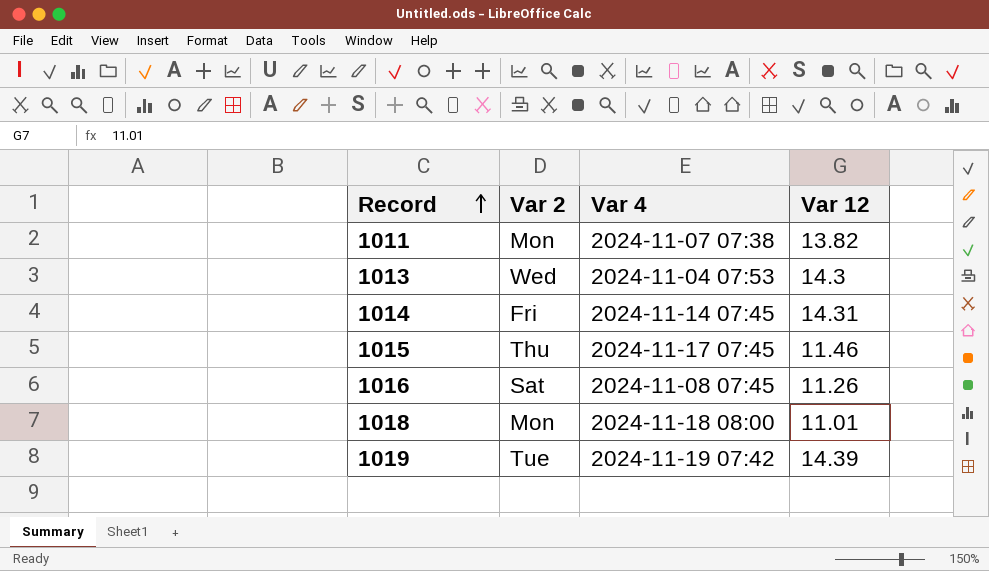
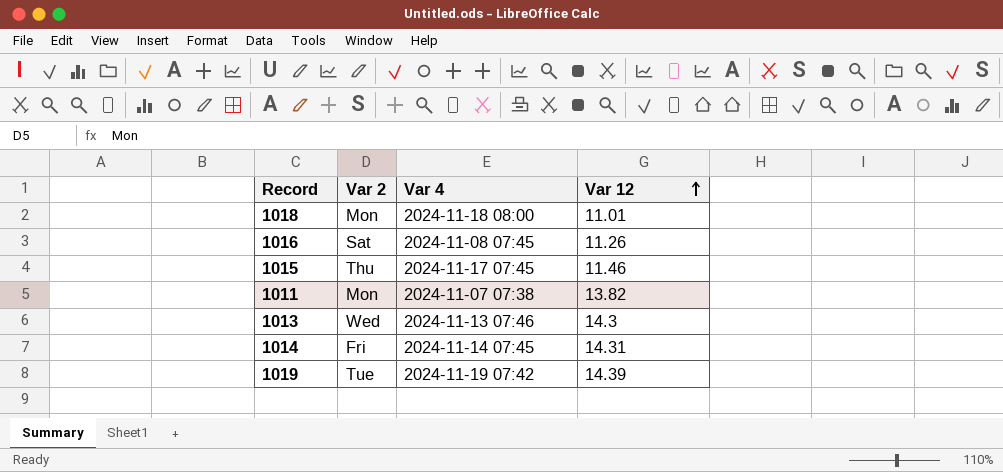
row order: Record ascending -> Var 12 ascending
1013 | Var 4: 2024-11-04 07:53 -> 2024-11-13 07:46

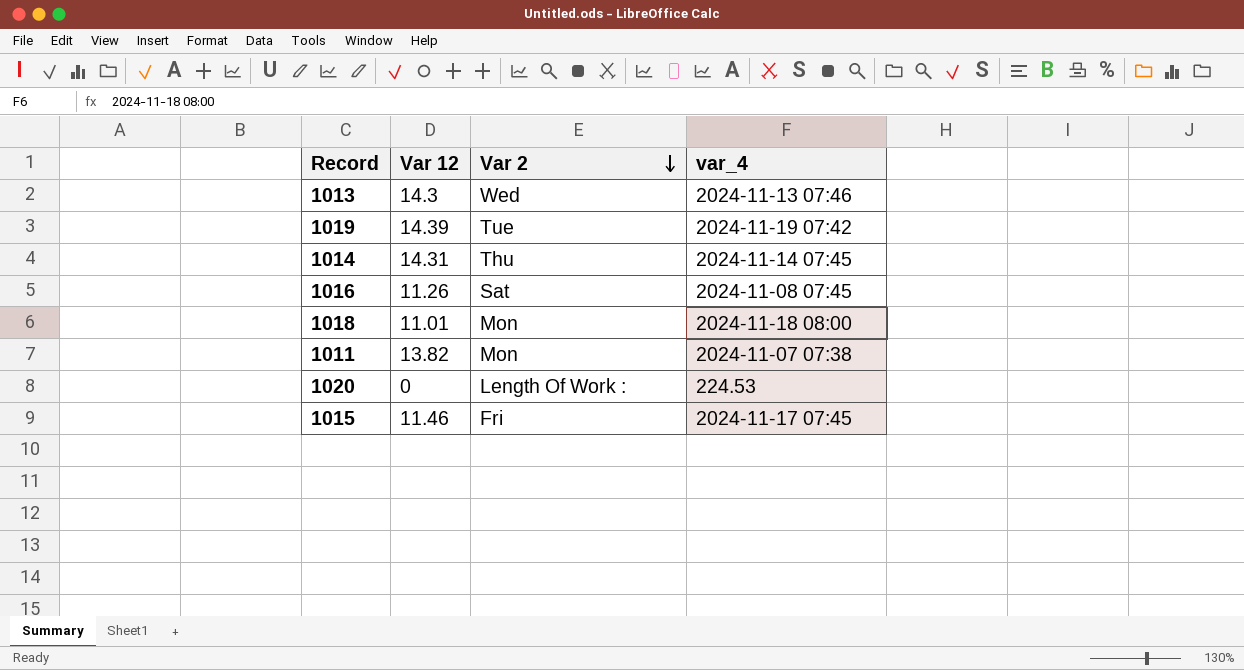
row order: Var 12 ascending -> Var 2 descending
column Var 12 | position: 4 -> 2
column name: Var 4 -> var_4
1014 | Var 2: Fri -> Thu
row 1020: none -> 0 | Length Of Work : | 224.53
1015 | Var 2: Thu -> Fri

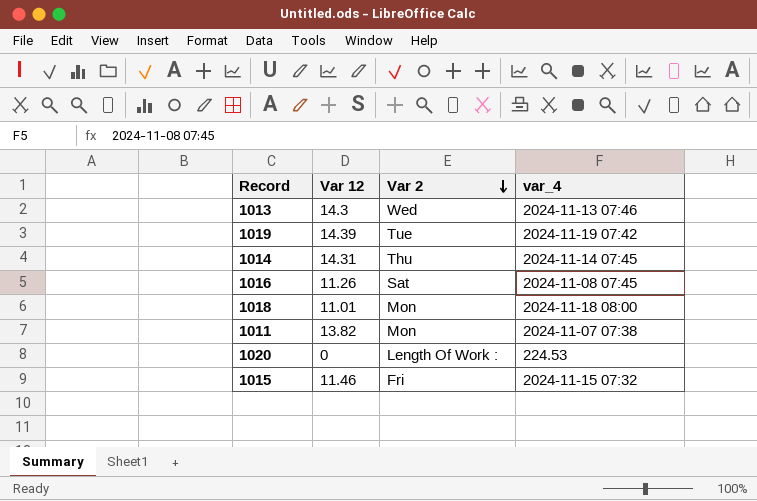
1015 | var_4: 2024-11-17 07:45 -> 2024-11-15 07:32

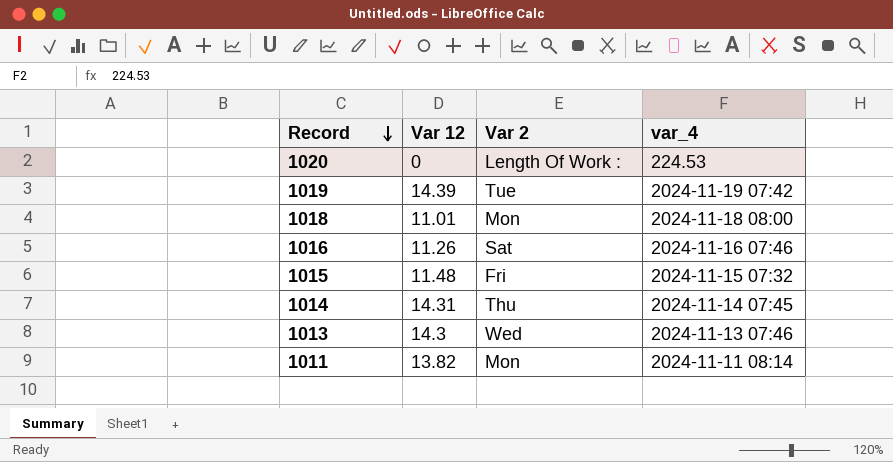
row order: Var 2 descending -> Record descending
1016 | var_4: 2024-11-08 07:45 -> 2024-11-16 07:46
1015 | Var 12: 11.46 -> 11.48
1011 | var_4: 2024-11-07 07:38 -> 2024-11-11 08:14

